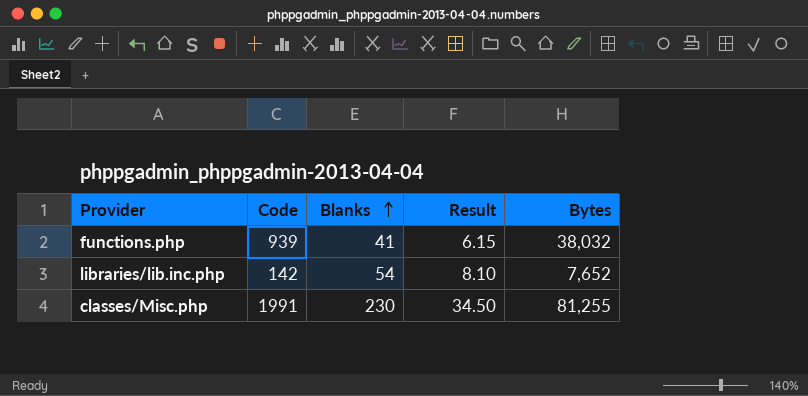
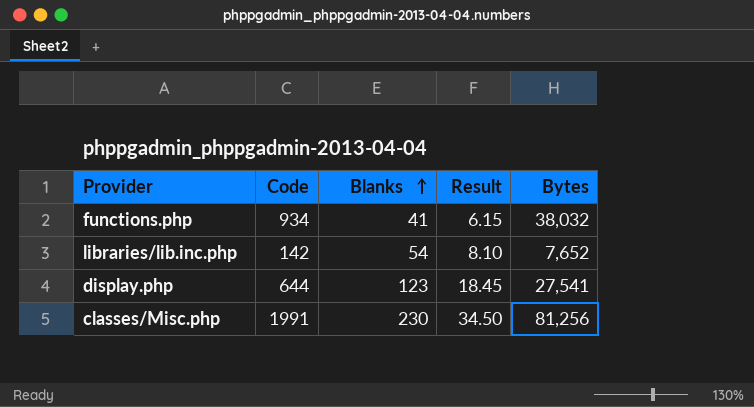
functions.php | Code: 939 -> 934
row display.php: none -> 644 | 123 | 18.45 | 27,541
classes/Misc.php | Bytes: 81,255 -> 81,256

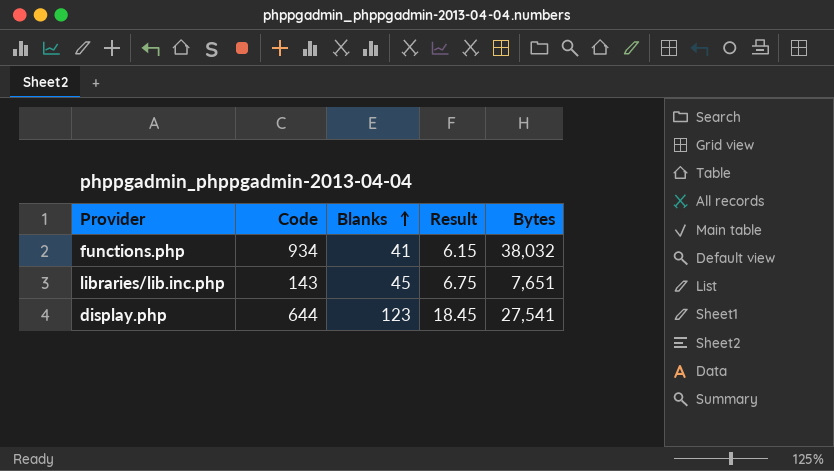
row classes/Misc.php: 1991 | 230 | 34.50 | 81,256 -> none
libraries/lib.inc.php | Code: 142 -> 143
libraries/lib.inc.php | Blanks: 54 -> 45
libraries/lib.inc.php | Result: 8.10 -> 6.75
libraries/lib.inc.php | Bytes: 7,652 -> 7,651

